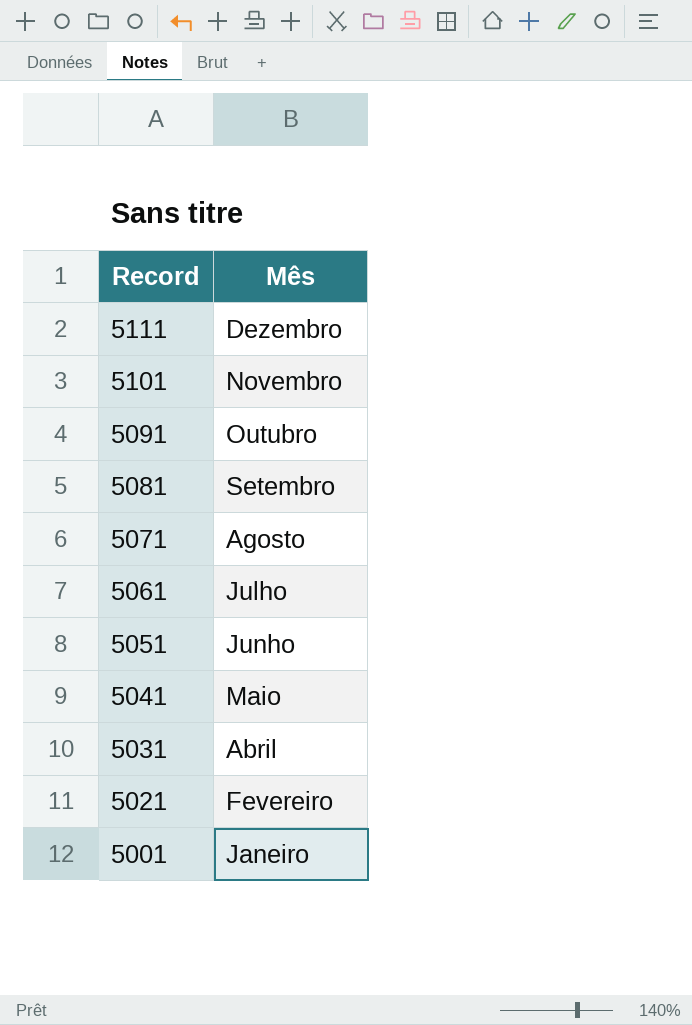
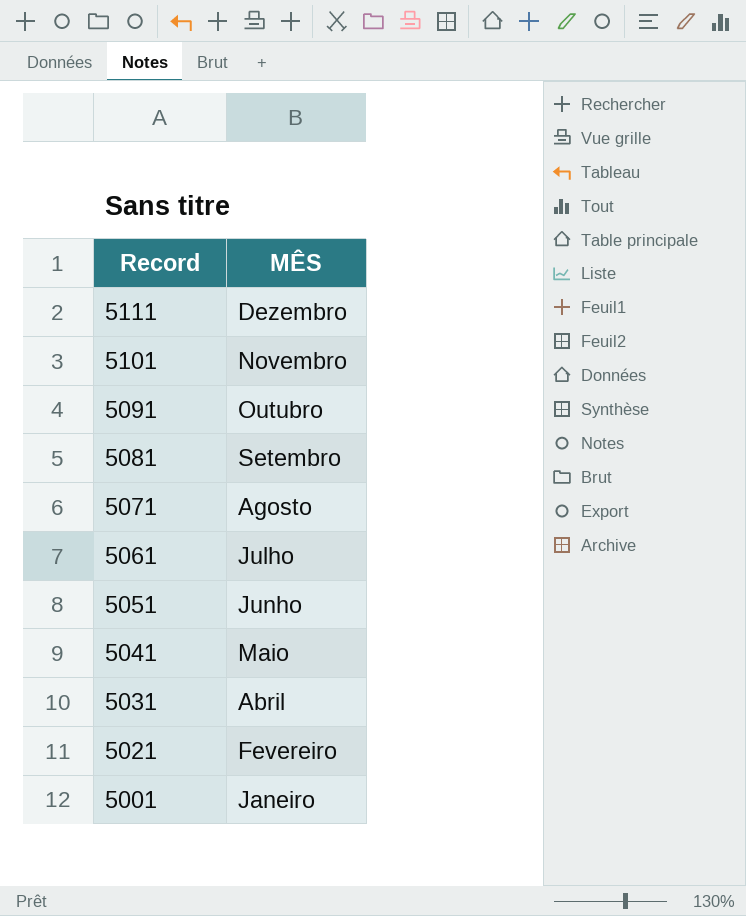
column name: Mês -> MÊS

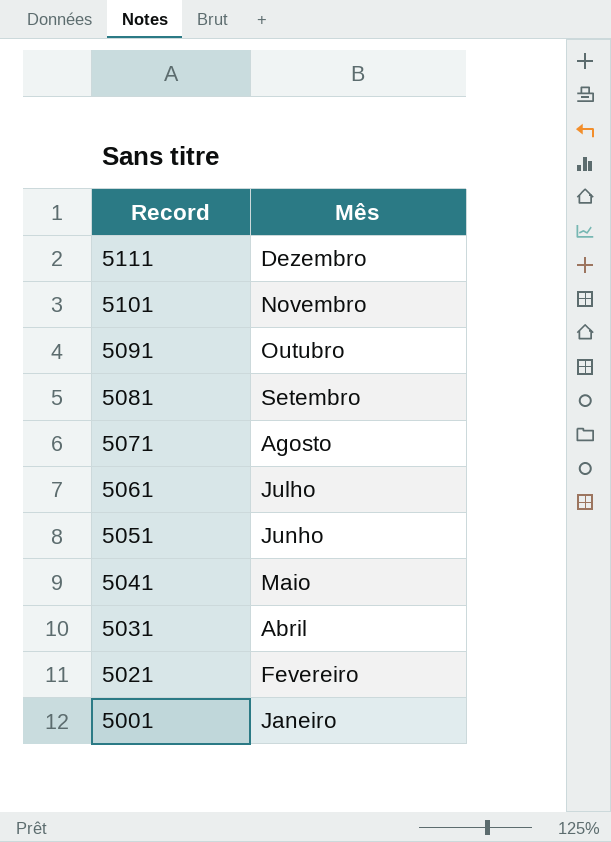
column name: MÊS -> Mês

